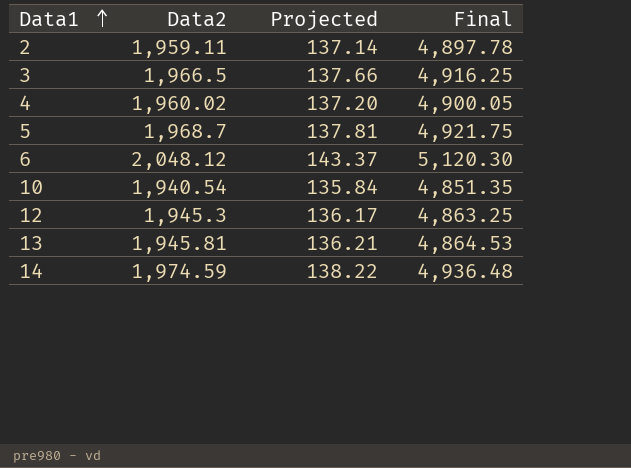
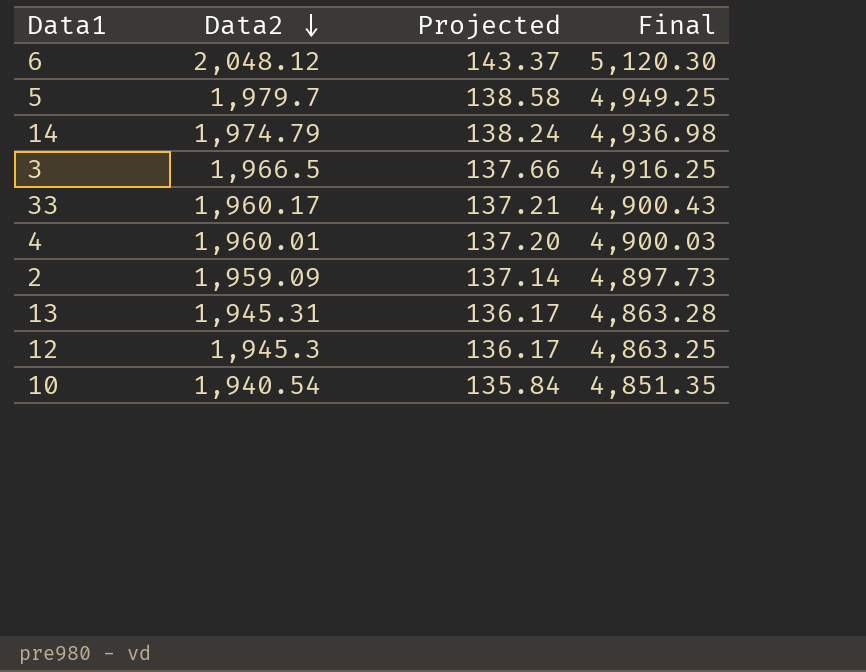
row order: Data1 ascending -> Data2 descending
5 | Data2: 1,968.7 -> 1,979.7
5 | Projected: 137.81 -> 138.58
5 | Final: 4,921.75 -> 4,949.25
14 | Data2: 1,974.59 -> 1,974.79
14 | Projected: 138.22 -> 138.24
14 | Final: 4,936.48 -> 4,936.98
row 33: none -> 1,960.17 | 137.21 | 4,900.43
4 | Data2: 1,960.02 -> 1,960.01
4 | Final: 4,900.05 -> 4,900.03
2 | Data2: 1,959.11 -> 1,959.09
2 | Final: 4,897.78 -> 4,897.73
13 | Data2: 1,945.81 -> 1,945.31
13 | Projected: 136.21 -> 136.17
13 | Final: 4,864.53 -> 4,863.28

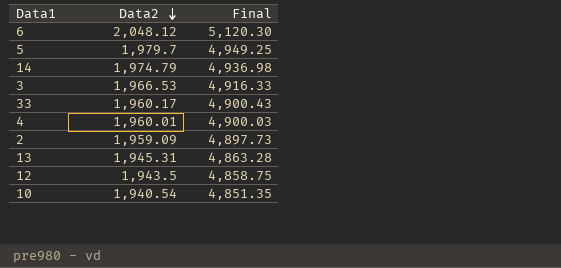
column Projected | formula: [Data2] * 0.07 -> none
3 | Data2: 1,966.5 -> 1,966.53
3 | Final: 4,916.25 -> 4,916.33
12 | Data2: 1,945.3 -> 1,943.5
12 | Final: 4,863.25 -> 4,858.75

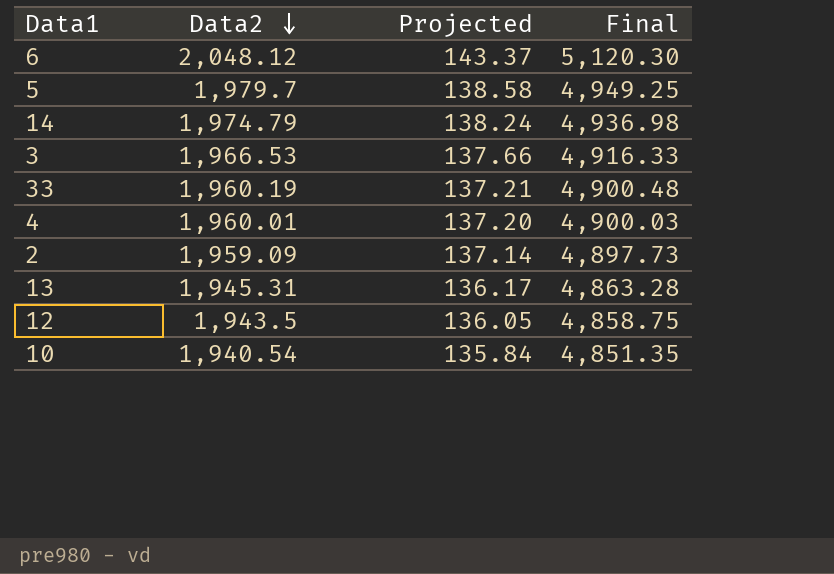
column Projected | formula: none -> [Data2] * 0.07
33 | Data2: 1,960.17 -> 1,960.19
33 | Final: 4,900.43 -> 4,900.48

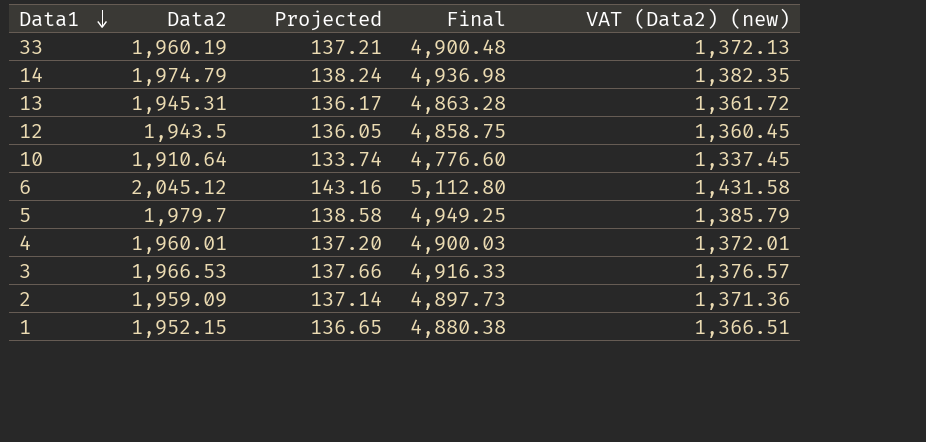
row order: Data2 descending -> Data1 descending
column VAT (Data2) (new) | formula: none -> [Data2] * 0.7
10 | Data2: 1,940.54 -> 1,910.64
10 | Projected: 135.84 -> 133.74
10 | Final: 4,851.35 -> 4,776.60
6 | Data2: 2,048.12 -> 2,045.12
6 | Projected: 143.37 -> 143.16
6 | Final: 5,120.30 -> 5,112.80
row 1: none -> 1,952.15 | 136.65 | 4,880.38 | 1,366.51

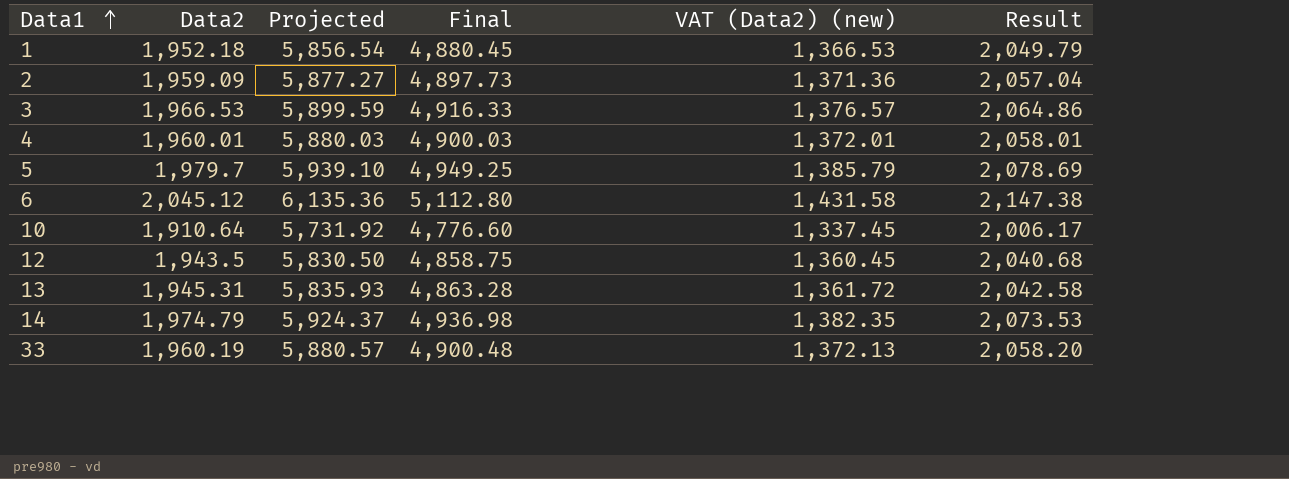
row order: Data1 descending -> Data1 ascending
column Projected | formula: [Data2] * 0.07 -> [Data2] * 3
column Result | formula: none -> [Data2] * 1.05
1 | Data2: 1,952.15 -> 1,952.18
1 | Final: 4,880.38 -> 4,880.45
1 | VAT (Data2) (new): 1,366.51 -> 1,366.53

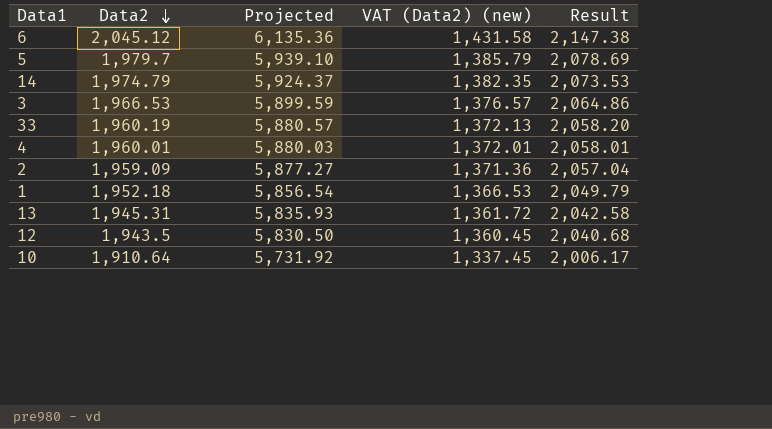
row order: Data1 ascending -> Data2 descending
column Final | formula: [Data2] * 2.5 -> none

